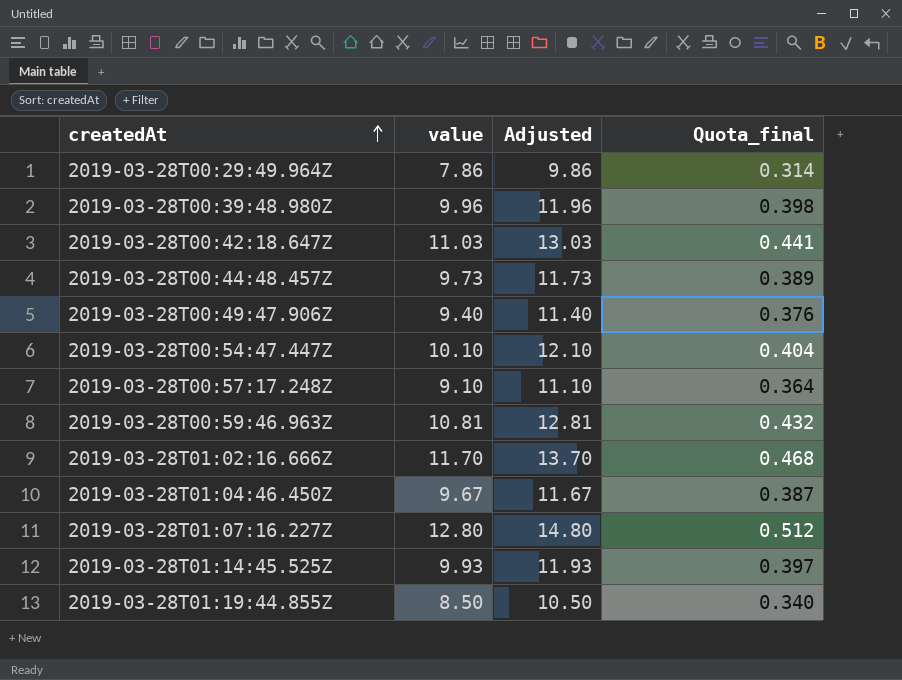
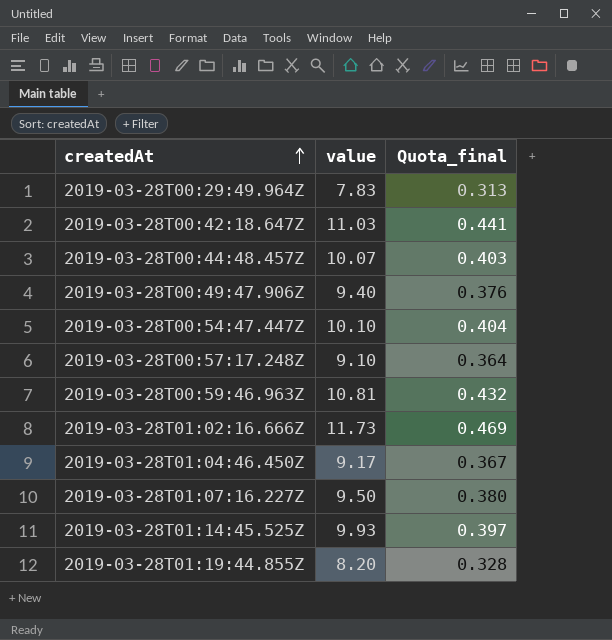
column Adjusted | formula: [value] + 2 -> none
row 2019-03-28T00:39:48.980Z: 9.96 | 11.96 | 0.398 -> none
2019-03-28T00:29:49.964Z | value: 7.86 -> 7.83
2019-03-28T00:29:49.964Z | Quota_final: 0.314 -> 0.313
2019-03-28T00:44:48.457Z | value: 9.73 -> 10.07
2019-03-28T00:44:48.457Z | Quota_final: 0.389 -> 0.403
2019-03-28T01:02:16.666Z | value: 11.70 -> 11.73
2019-03-28T01:02:16.666Z | Quota_final: 0.468 -> 0.469
2019-03-28T01:04:46.450Z | value: 9.67 -> 9.17
2019-03-28T01:04:46.450Z | Quota_final: 0.387 -> 0.367
2019-03-28T01:07:16.227Z | value: 12.80 -> 9.50
2019-03-28T01:07:16.227Z | Quota_final: 0.512 -> 0.380
2019-03-28T01:19:44.855Z | value: 8.50 -> 8.20
2019-03-28T01:19:44.855Z | Quota_final: 0.340 -> 0.328

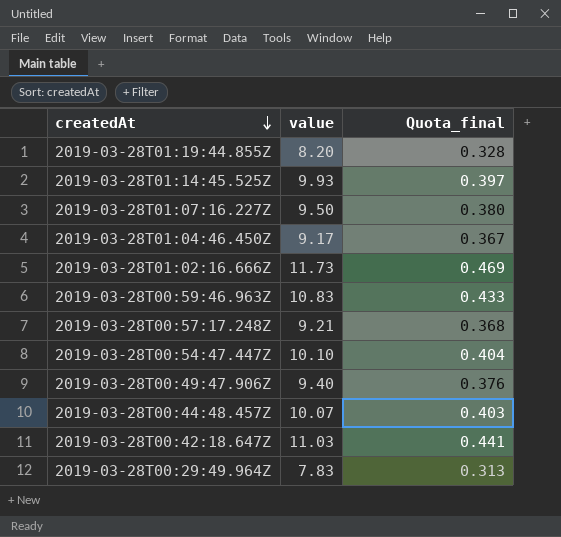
row order: createdAt ascending -> createdAt descending
2019-03-28T00:59:46.963Z | value: 10.81 -> 10.83
2019-03-28T00:59:46.963Z | Quota_final: 0.432 -> 0.433
2019-03-28T00:57:17.248Z | value: 9.10 -> 9.21
2019-03-28T00:57:17.248Z | Quota_final: 0.364 -> 0.368

